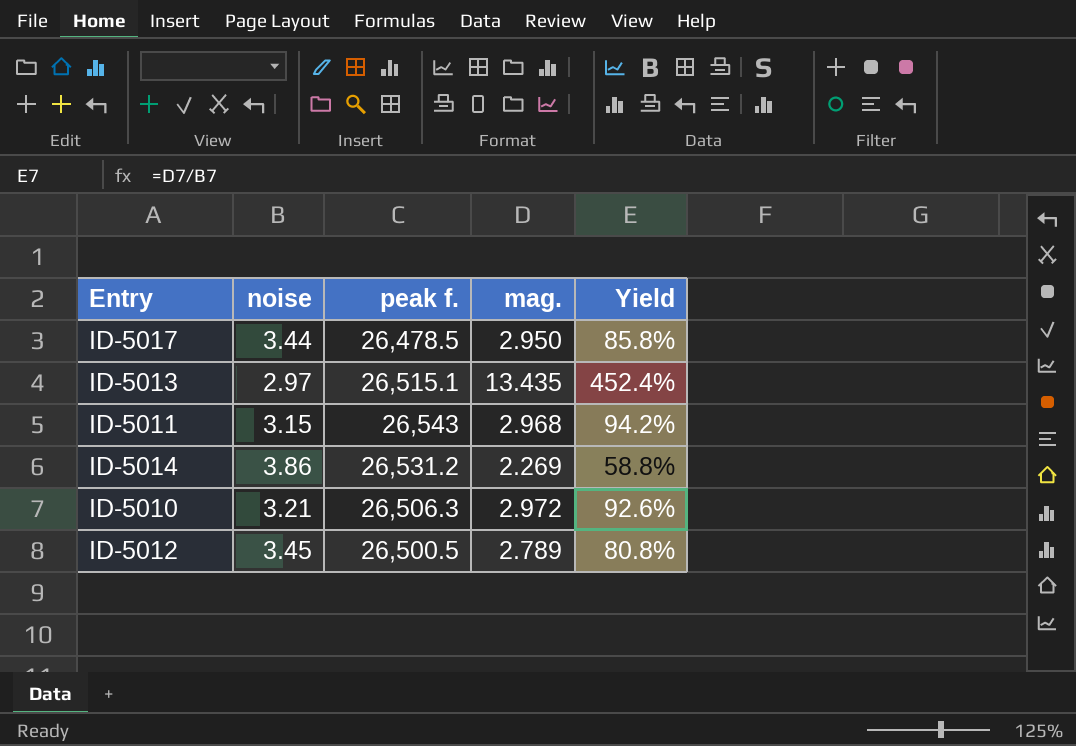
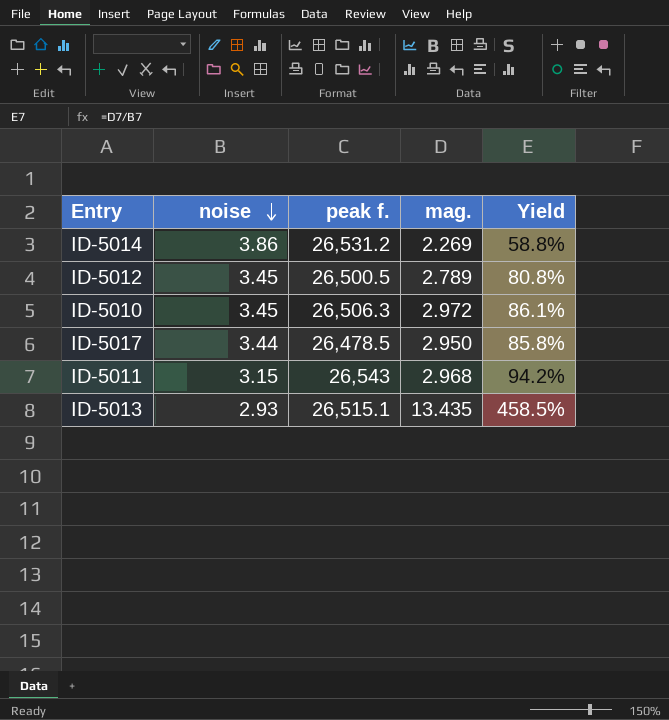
row order: none -> noise descending
ID-5010 | noise: 3.21 -> 3.45
ID-5010 | Yield: 92.6% -> 86.1%
ID-5013 | noise: 2.97 -> 2.93
ID-5013 | Yield: 452.4% -> 458.5%

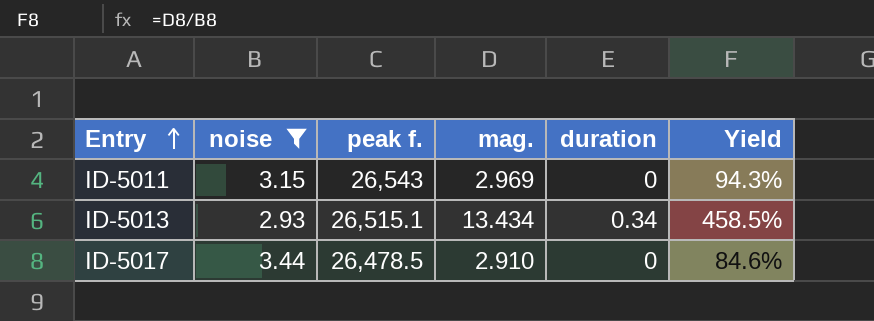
filter: none -> noise <= 3.44
row order: noise descending -> Entry ascending
column duration | position: none -> 5
ID-5011 | mag.: 2.968 -> 2.969
ID-5011 | Yield: 94.2% -> 94.3%
ID-5013 | mag.: 13.435 -> 13.434
ID-5017 | mag.: 2.950 -> 2.910
ID-5017 | Yield: 85.8% -> 84.6%

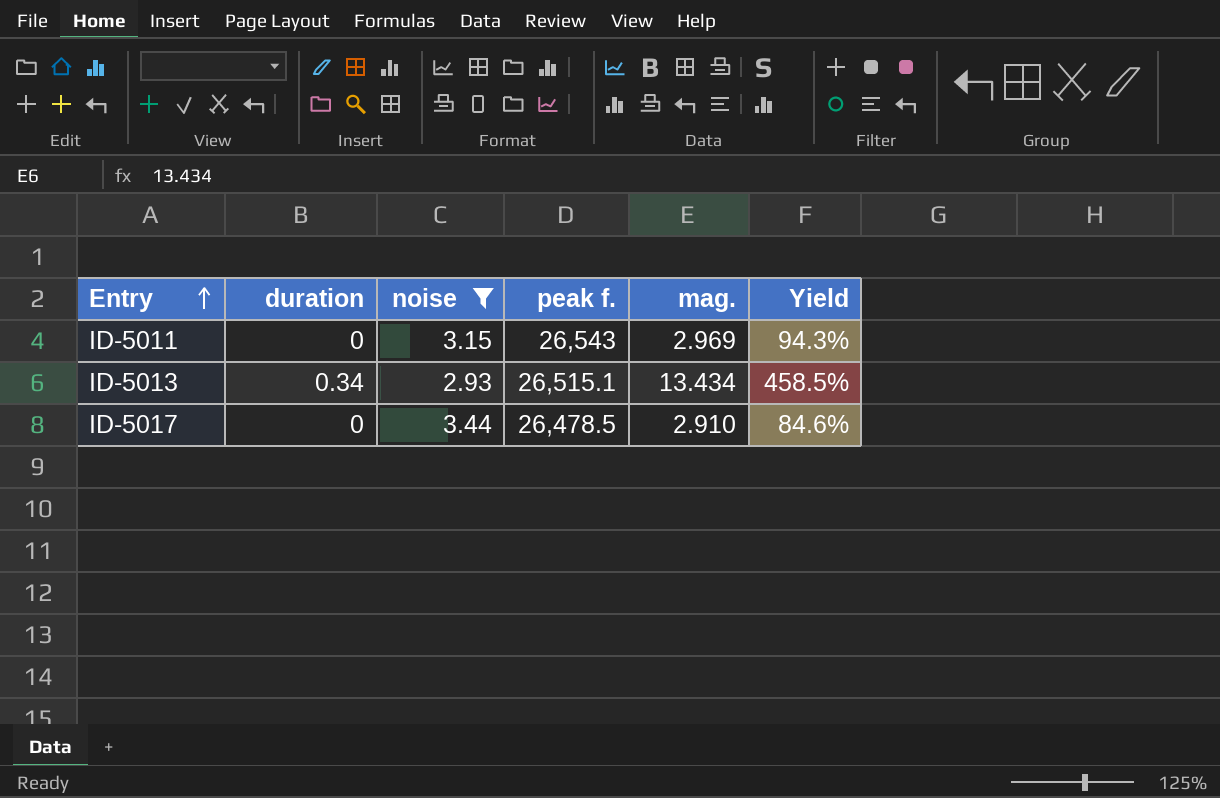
column duration | position: 5 -> 2

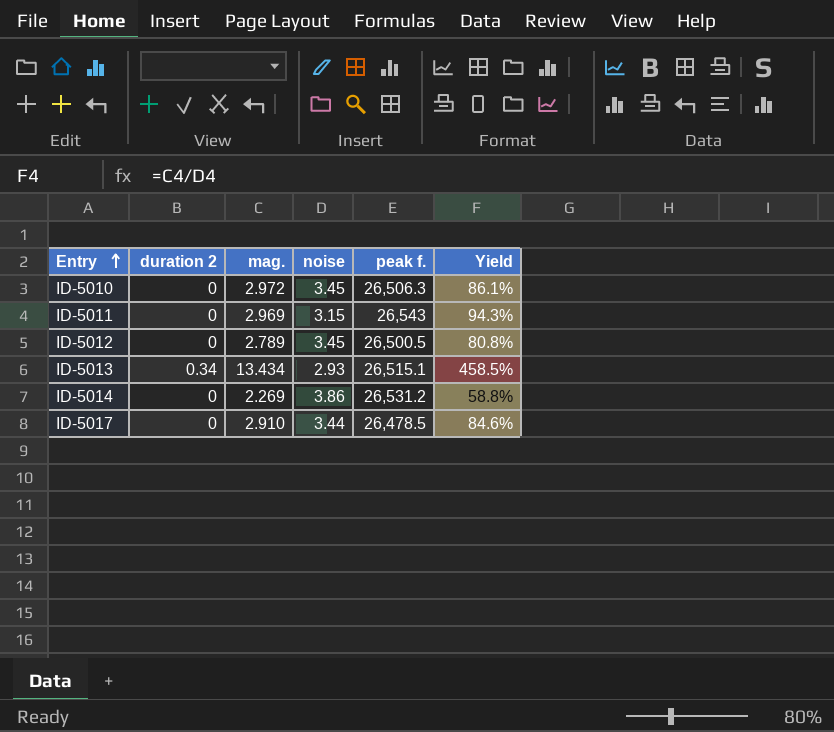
filter: noise <= 3.44 -> none
column name: duration -> duration 2
column mag. | position: 5 -> 3

